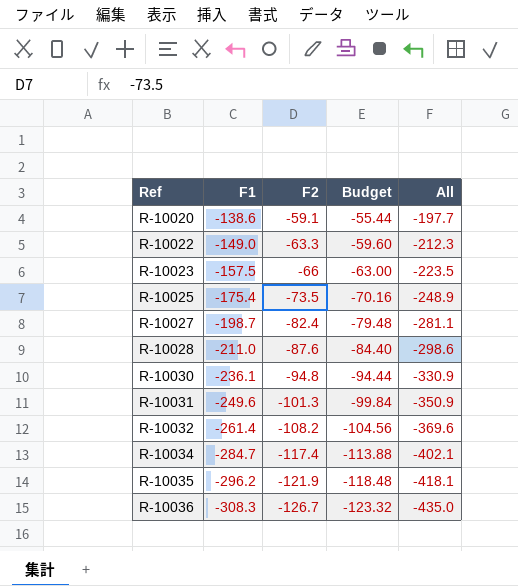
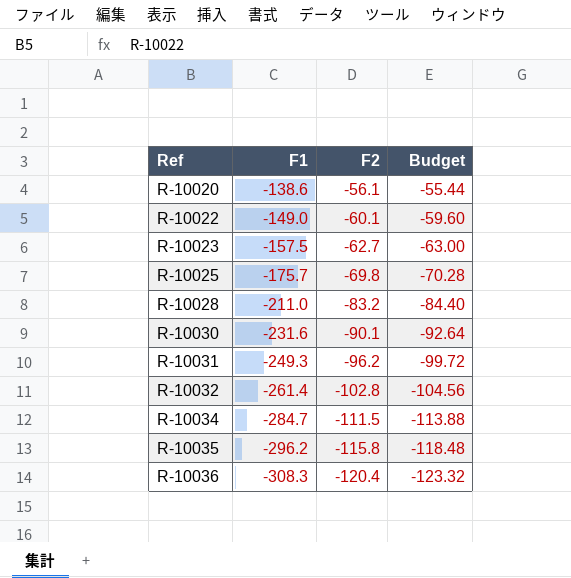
column All | formula: [F1] + [F2] -> none
row R-10027: -198.7 | -82.4 | -79.48 | -281.1 -> none
R-10020 | F2: -59.1 -> -56.1
R-10022 | F2: -63.3 -> -60.1
R-10023 | F2: -66 -> -62.7
R-10025 | F1: -175.4 -> -175.7
R-10025 | F2: -73.5 -> -69.8
R-10025 | Budget: -70.16 -> -70.28
R-10028 | F2: -87.6 -> -83.2
R-10030 | F1: -236.1 -> -231.6
R-10030 | F2: -94.8 -> -90.1
R-10030 | Budget: -94.44 -> -92.64
R-10031 | F1: -249.6 -> -249.3
R-10031 | F2: -101.3 -> -96.2
R-10031 | Budget: -99.84 -> -99.72
R-10032 | F2: -108.2 -> -102.8
R-10034 | F2: -117.4 -> -111.5
R-10035 | F2: -121.9 -> -115.8
R-10036 | F2: -126.7 -> -120.4

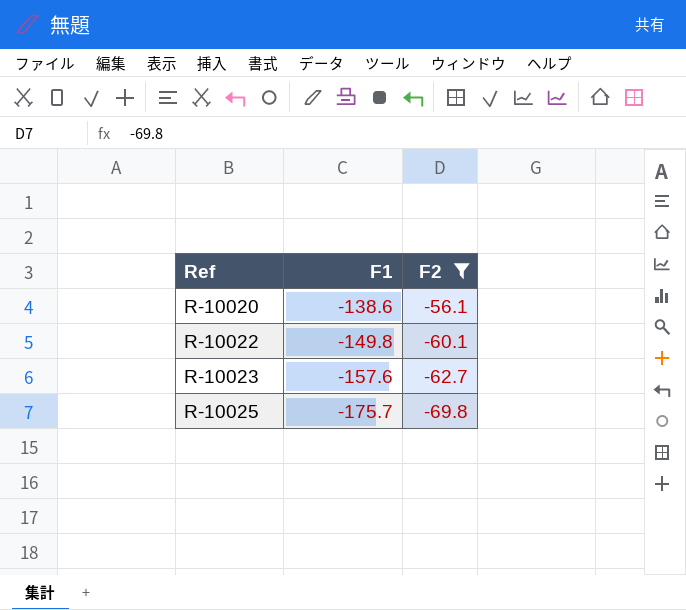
filter: none -> F2 >= -69.8
column Budget | formula: [F1] * 0.4 -> none
R-10022 | F1: -149.0 -> -149.8
R-10023 | F1: -157.5 -> -157.6

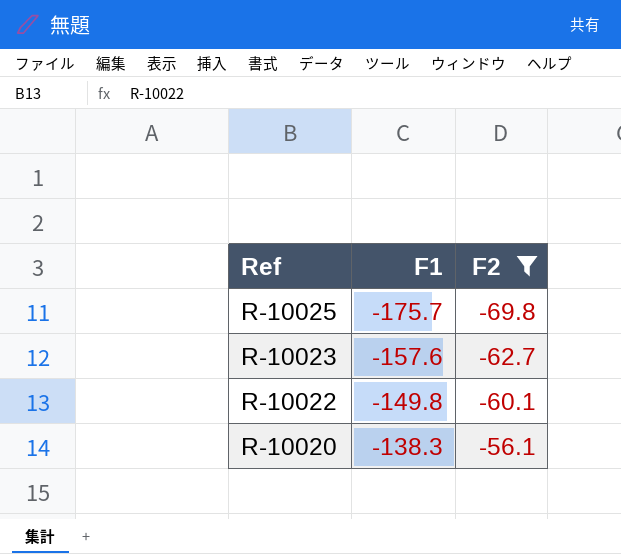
row order: Ref ascending -> Ref descending
R-10020 | F1: -138.6 -> -138.3

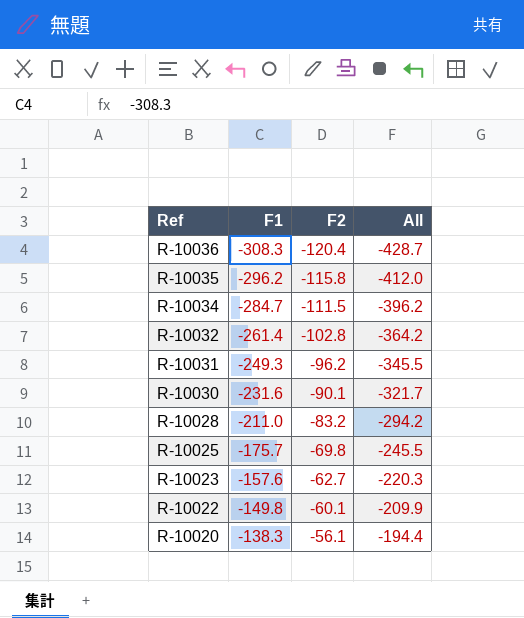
filter: F2 >= -69.8 -> none
column All | formula: none -> [F1] + [F2]

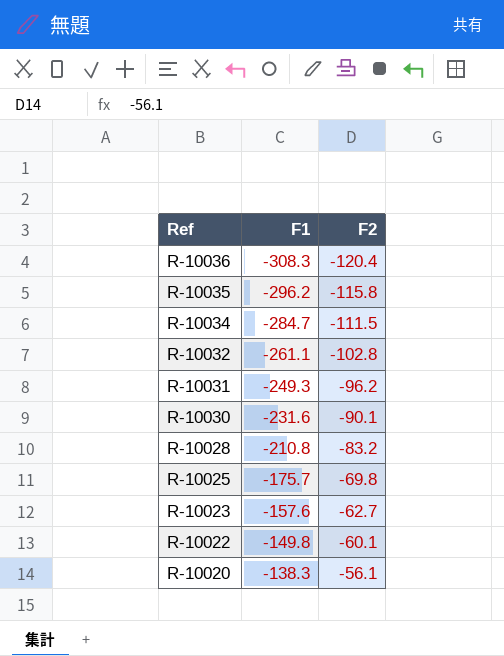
column All | formula: [F1] + [F2] -> none
R-10032 | F1: -261.4 -> -261.1
R-10028 | F1: -211.0 -> -210.8

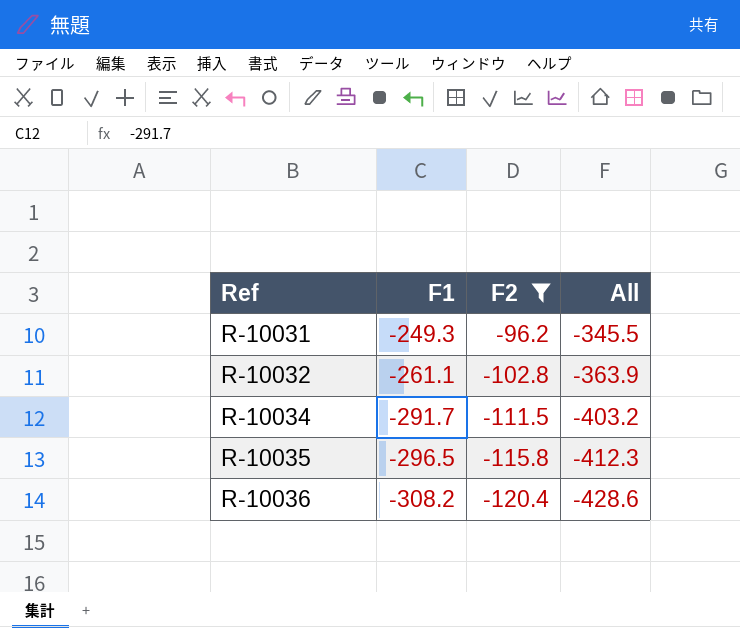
filter: none -> F2 <= -96.2
row order: Ref descending -> Ref ascending
column All | formula: none -> [F1] + [F2]
R-10034 | F1: -284.7 -> -291.7
R-10035 | F1: -296.2 -> -296.5
R-10036 | F1: -308.3 -> -308.2

